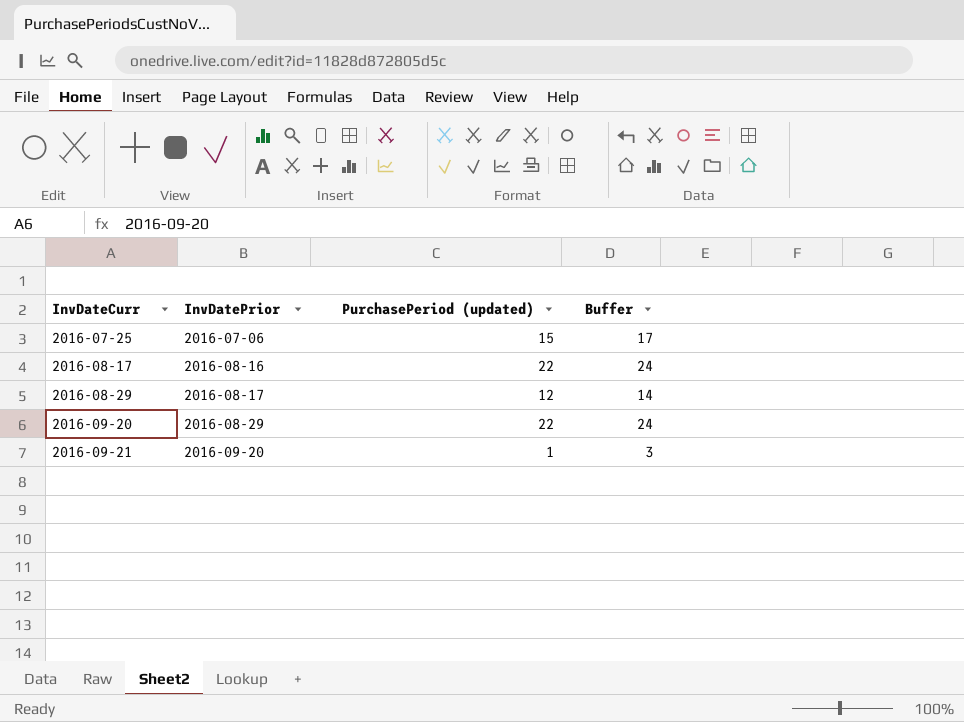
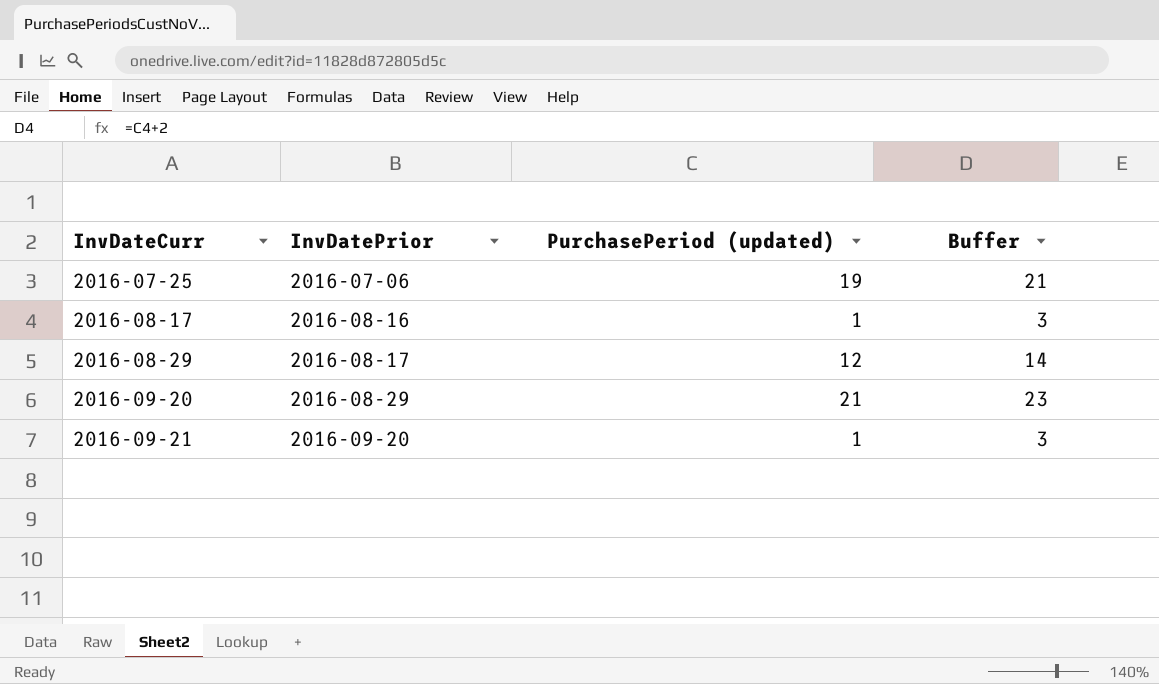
2016-07-25 | PurchasePeriod (updated): 15 -> 19
2016-07-25 | Buffer: 17 -> 21
2016-08-17 | PurchasePeriod (updated): 22 -> 1
2016-08-17 | Buffer: 24 -> 3
2016-09-20 | PurchasePeriod (updated): 22 -> 21
2016-09-20 | Buffer: 24 -> 23

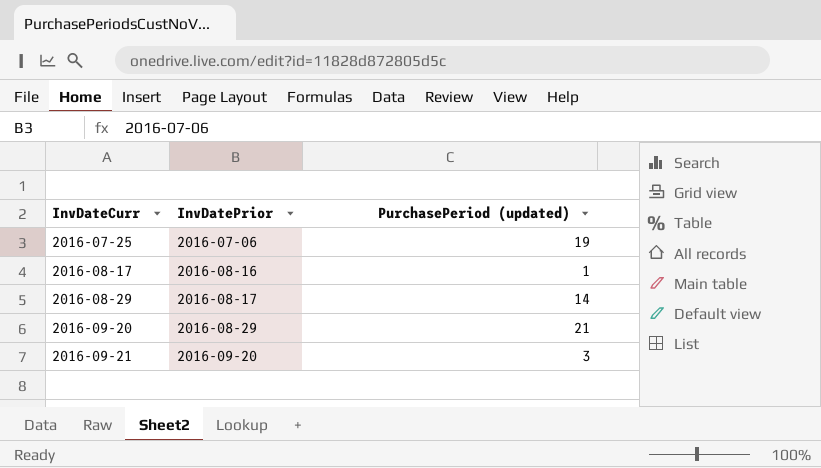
column Buffer | formula: [PurchasePeriod (updated)] + 2 -> none
2016-08-29 | PurchasePeriod (updated): 12 -> 14
2016-09-21 | PurchasePeriod (updated): 1 -> 3

